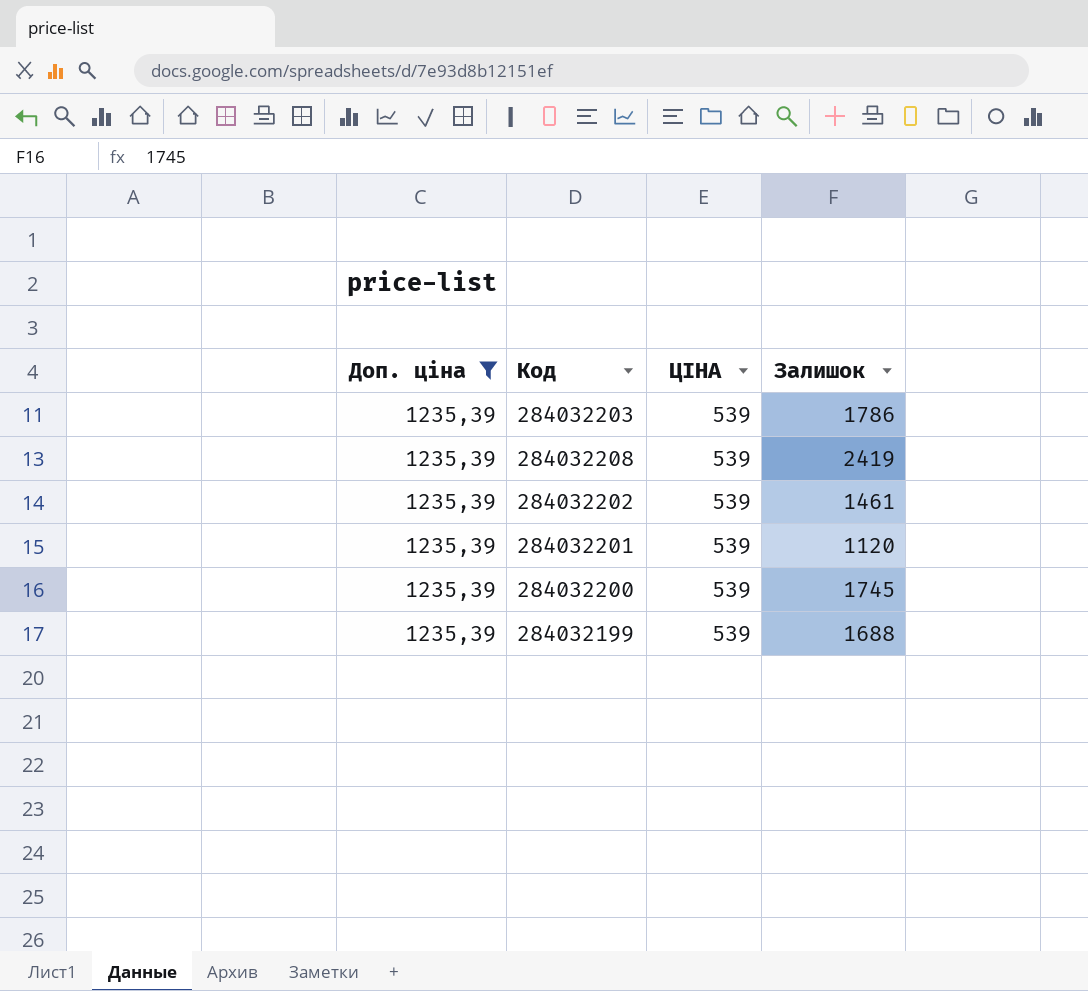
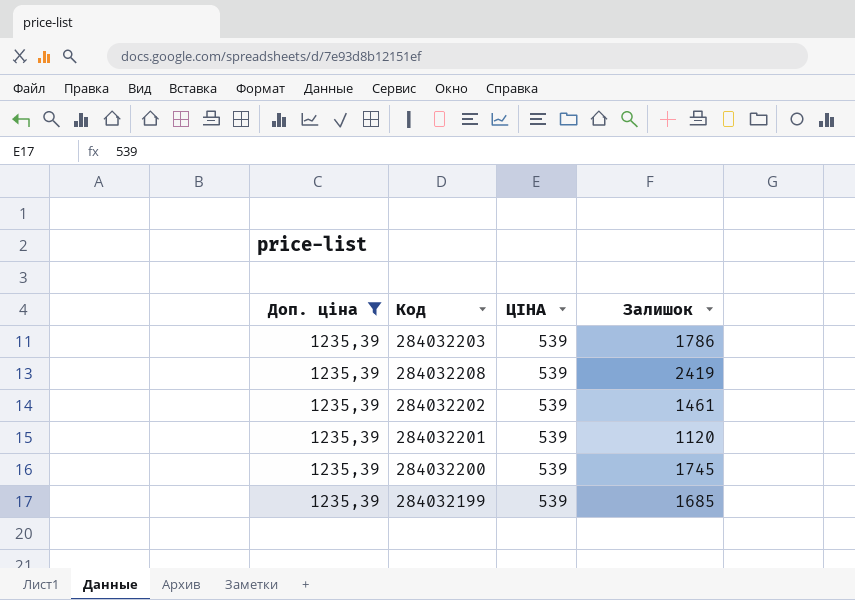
284032199 | Залишок: 1688 -> 1685

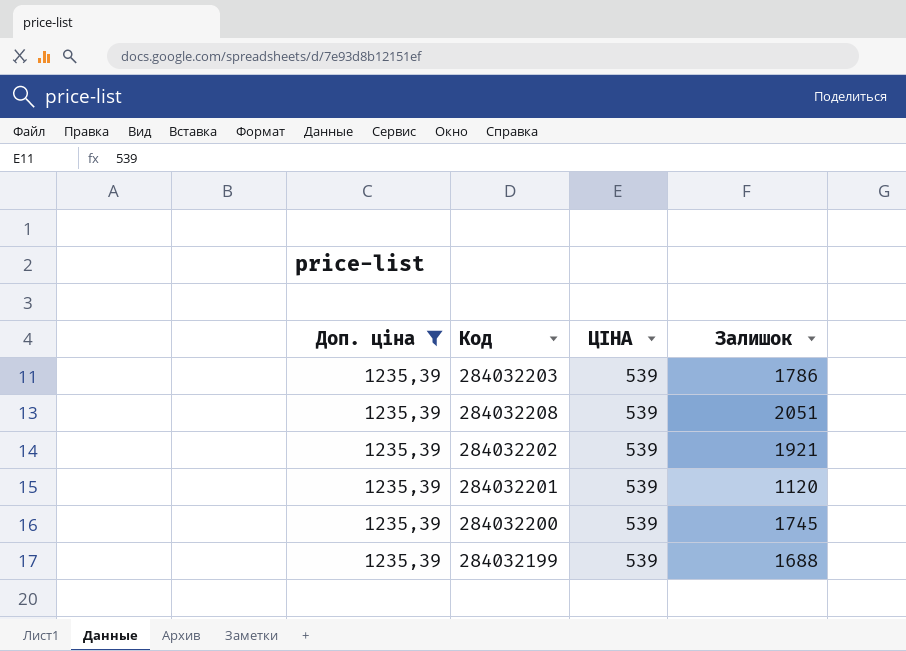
284032208 | Залишок: 2419 -> 2051
284032202 | Залишок: 1461 -> 1921
284032199 | Залишок: 1685 -> 1688

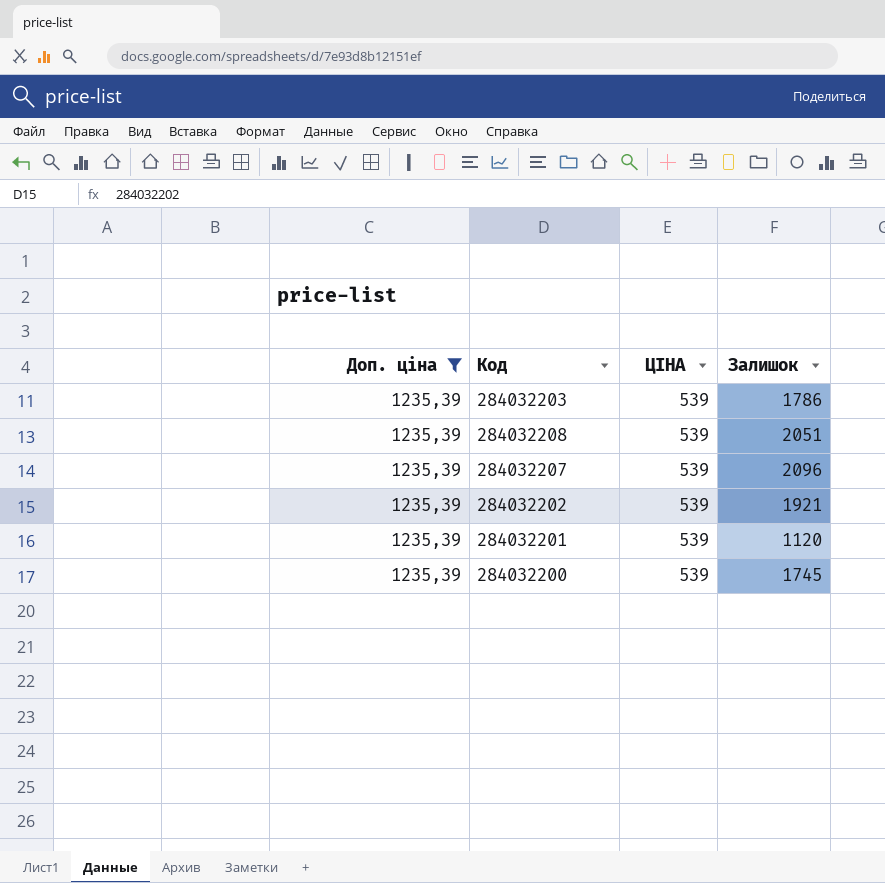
row 284032199: 1235,39 | 539 | 1688 -> none
row 284032207: none -> 1235,39 | 539 | 2096

